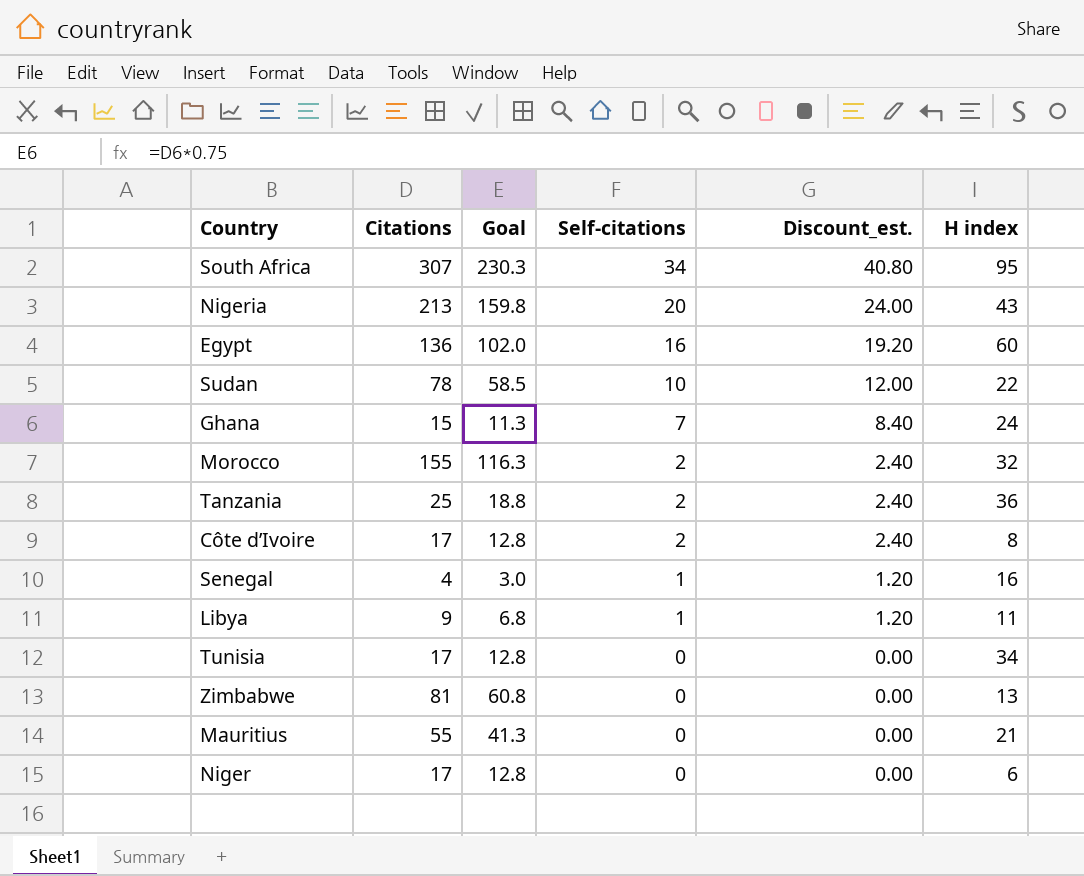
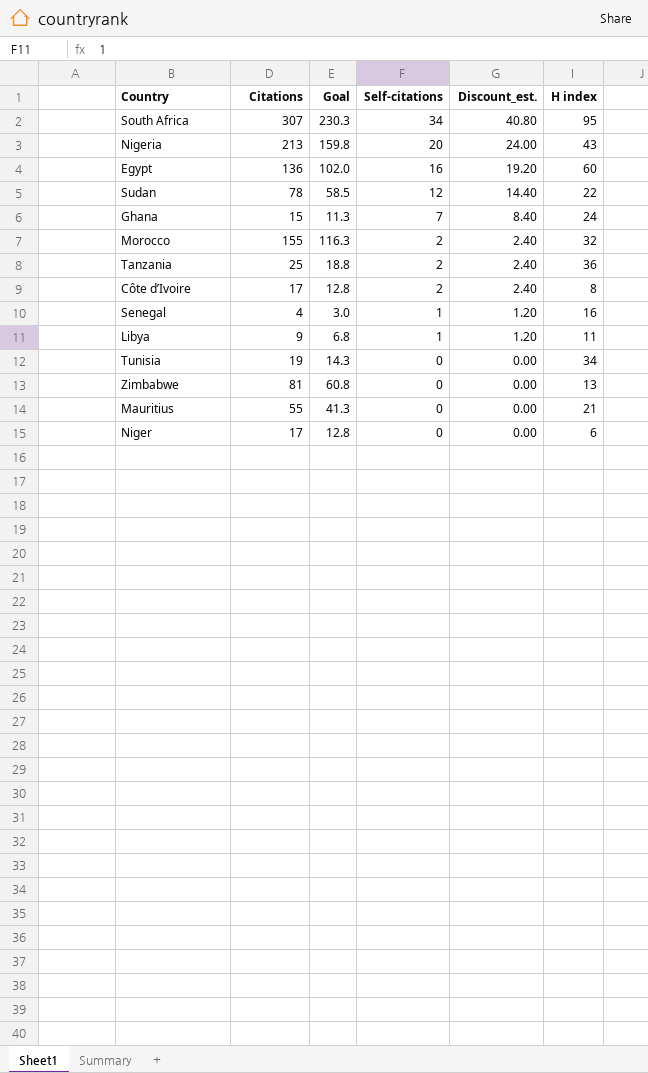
Sudan | Self-citations: 10 -> 12
Sudan | Discount_est.: 12.00 -> 14.40
Tunisia | Citations: 17 -> 19
Tunisia | Goal: 12.8 -> 14.3

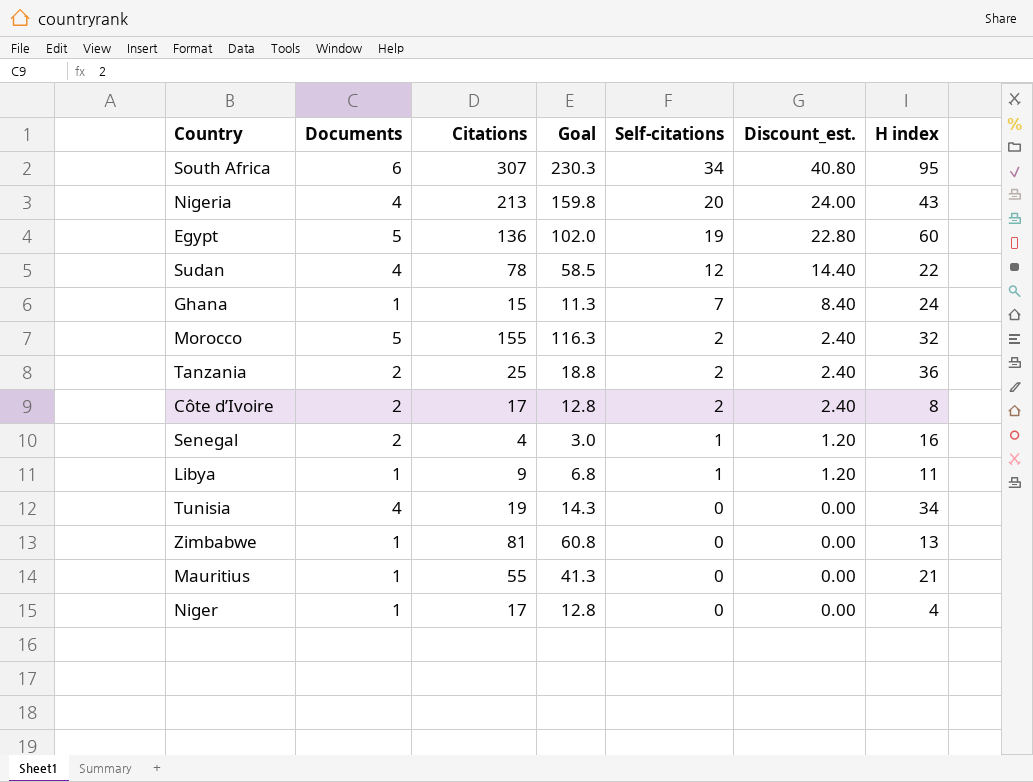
column Documents | position: none -> 2
Egypt | Self-citations: 16 -> 19
Egypt | Discount_est.: 19.20 -> 22.80
Niger | H index: 6 -> 4

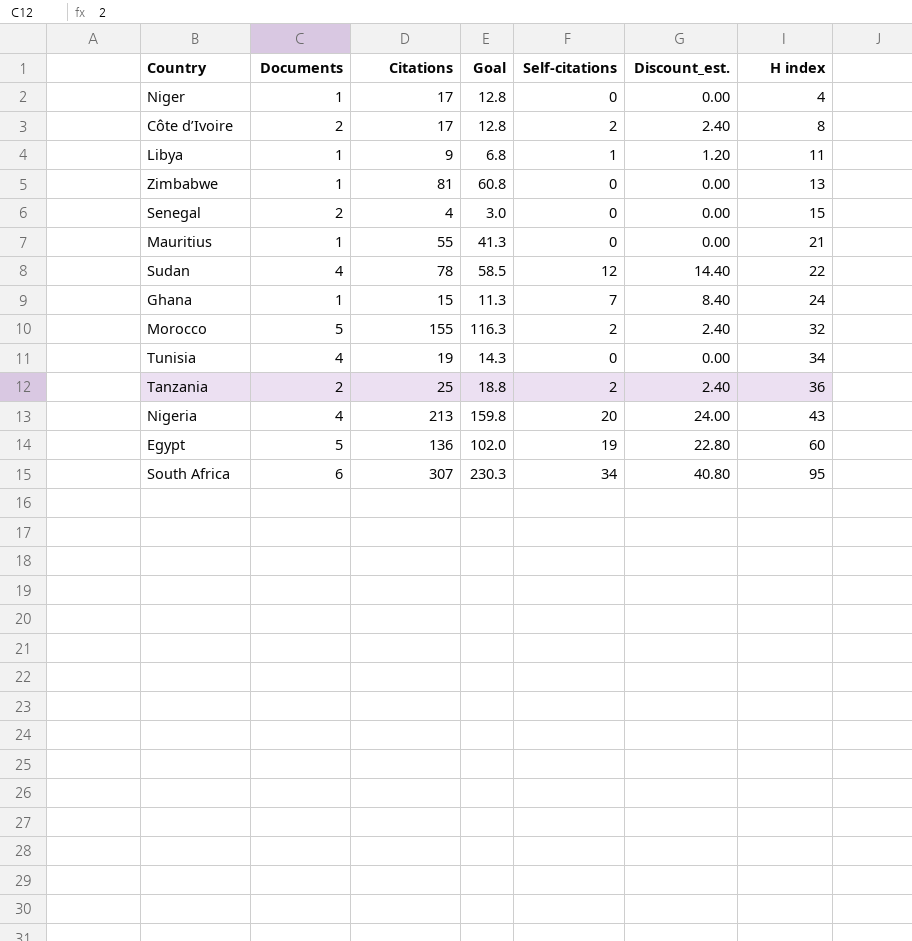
row order: Self-citations descending -> H index ascending
Senegal | Self-citations: 1 -> 0
Senegal | Discount_est.: 1.20 -> 0.00
Senegal | H index: 16 -> 15

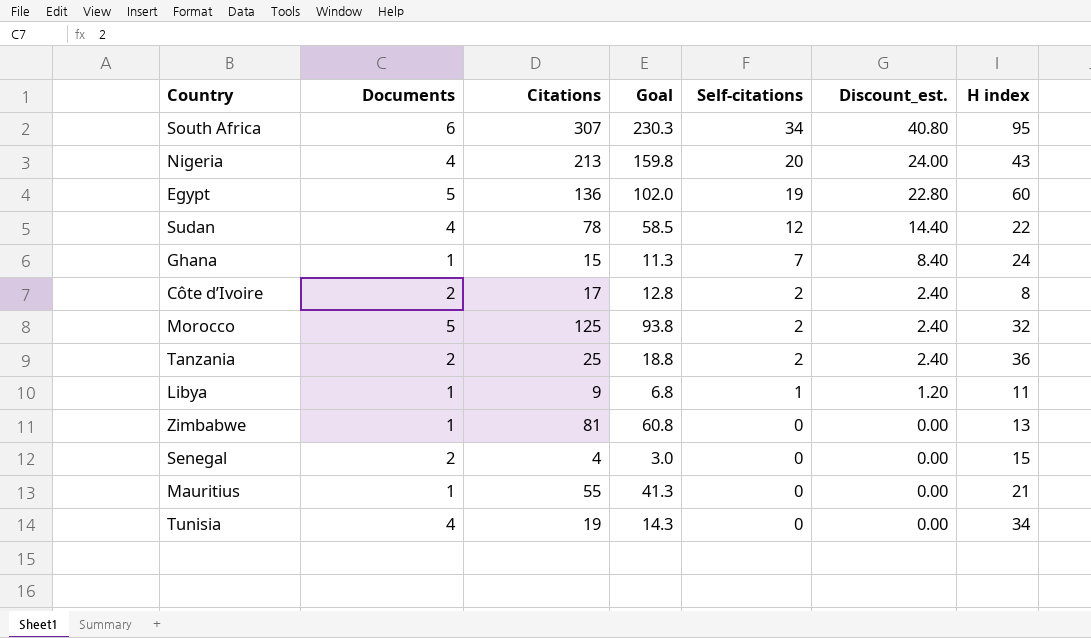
row order: H index ascending -> Self-citations descending
row Niger: 1 | 17 | 12.8 | 0 | 0.00 | 4 -> none
Morocco | Citations: 155 -> 125
Morocco | Goal: 116.3 -> 93.8

